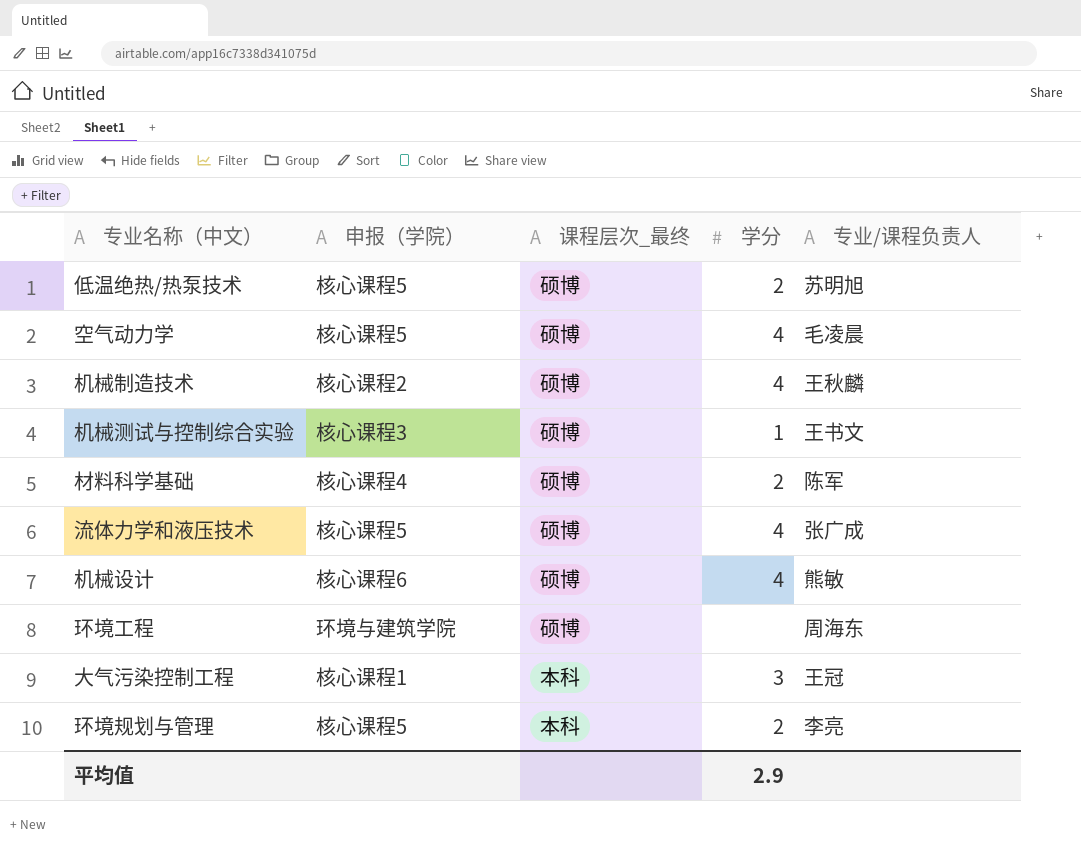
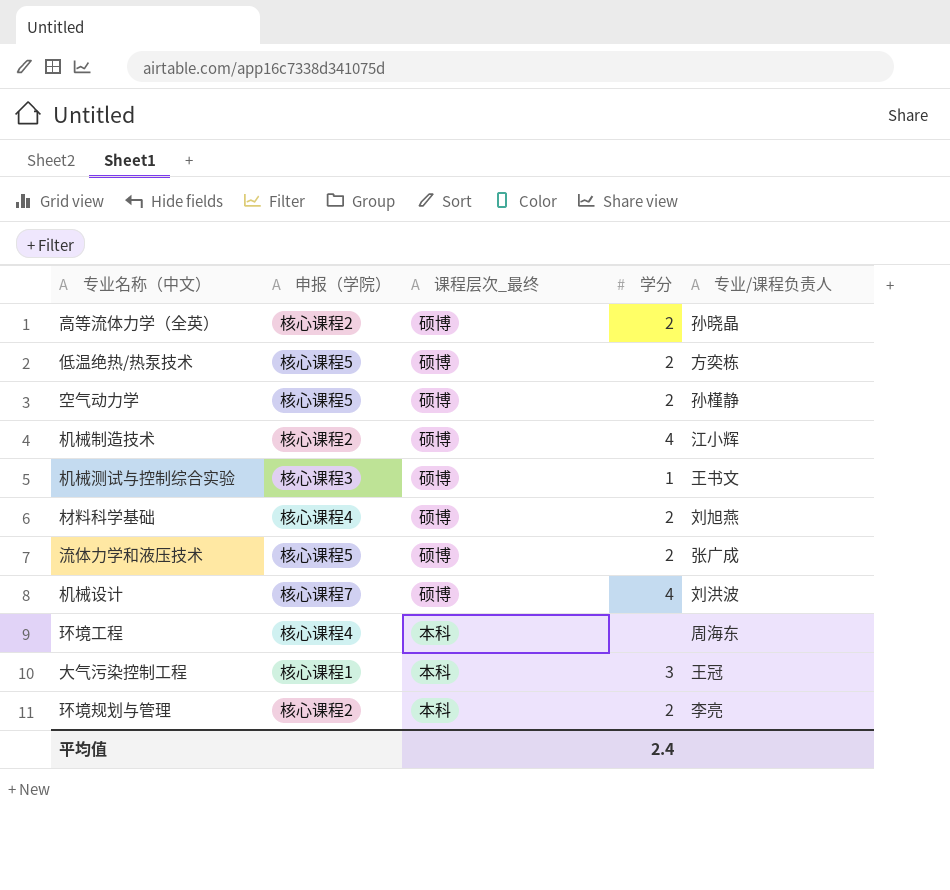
row 高等流体力学（全英）: none -> 核心课程2 | 硕博 | 2 | 孙晓晶
低温绝热/热泵技术 | 专业/课程负责人: 苏明旭 -> 方奕栋
空气动力学 | 学分: 4 -> 2
空气动力学 | 专业/课程负责人: 毛凌晨 -> 孙槿静
机械制造技术 | 专业/课程负责人: 王秋麟 -> 江小辉
材料科学基础 | 专业/课程负责人: 陈军 -> 刘旭燕
流体力学和液压技术 | 学分: 4 -> 2
机械设计 | 申报（学院）: 核心课程6 -> 核心课程7
机械设计 | 专业/课程负责人: 熊敏 -> 刘洪波
环境工程 | 申报（学院）: 环境与建筑学院 -> 核心课程4
环境工程 | 课程层次_最终: 硕博 -> 本科
环境规划与管理 | 申报（学院）: 核心课程5 -> 核心课程2
平均值 | 学分: 2.9 -> 2.4

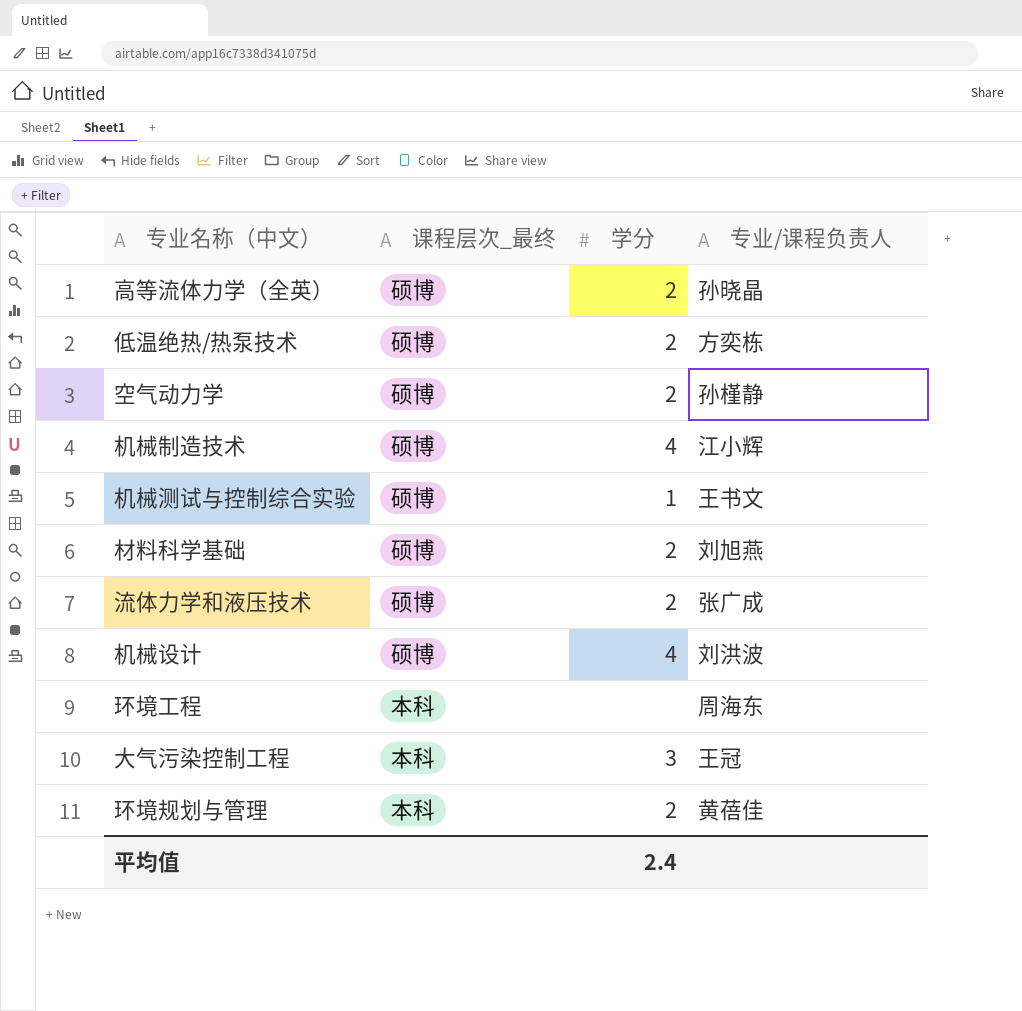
column 申报（学院） | position: 2 -> none
环境规划与管理 | 专业/课程负责人: 李亮 -> 黄蓓佳

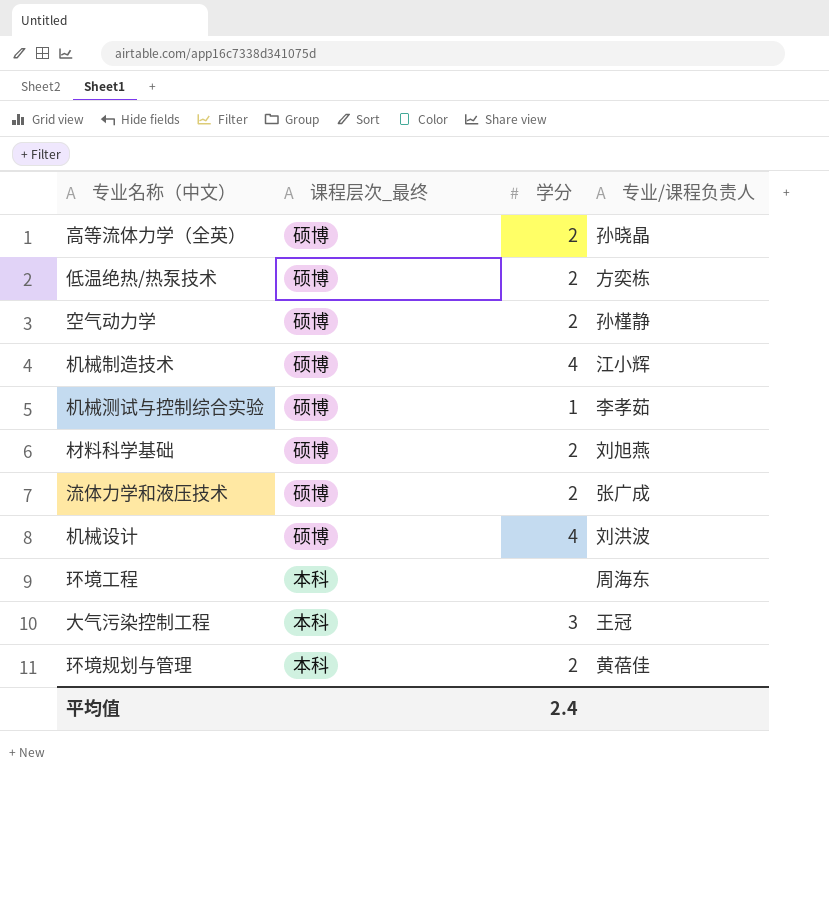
机械测试与控制综合实验 | 专业/课程负责人: 王书文 -> 李孝茹

